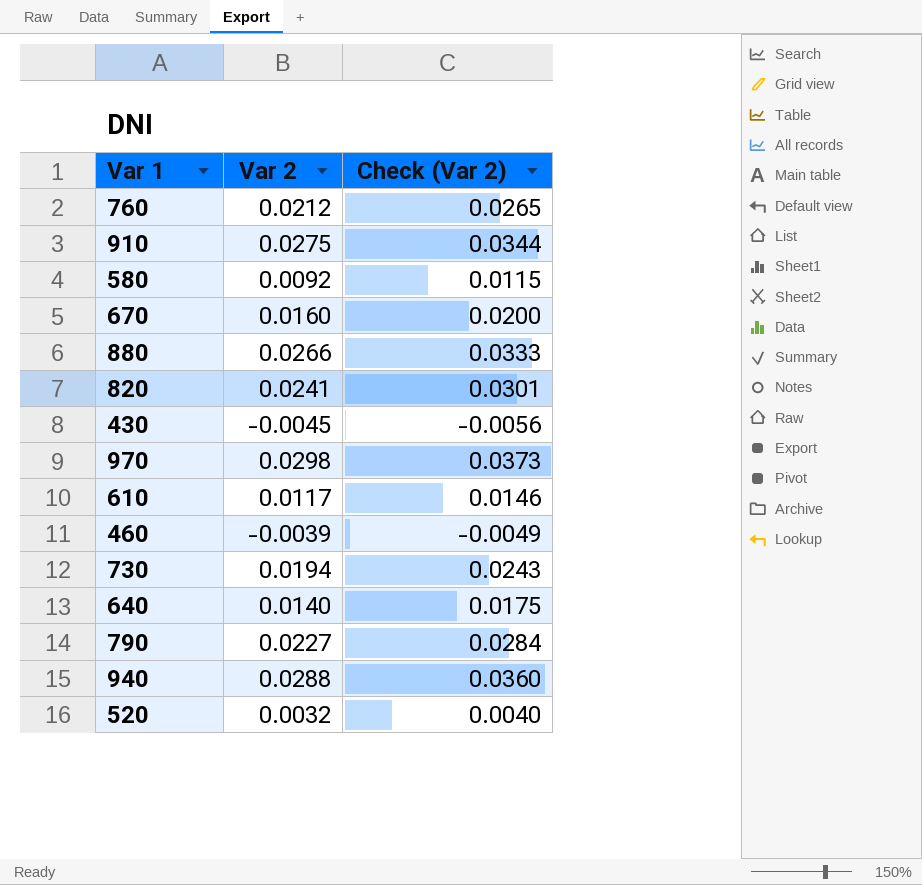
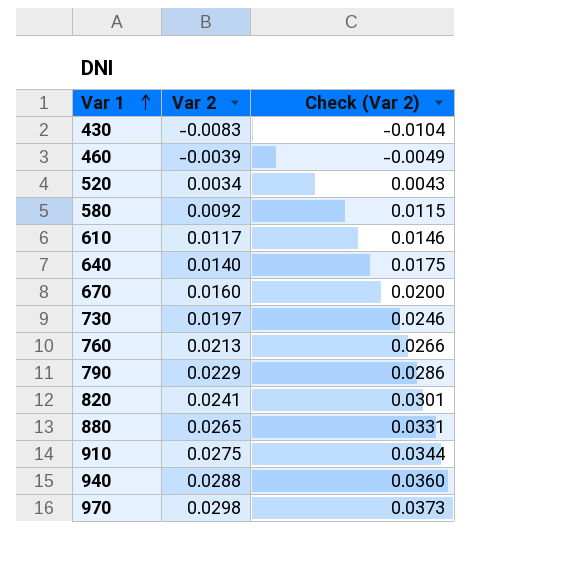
row order: none -> Var 1 ascending
430 | Var 2: -0.0045 -> -0.0083
430 | Check (Var 2): -0.0056 -> -0.0104
520 | Var 2: 0.0032 -> 0.0034
520 | Check (Var 2): 0.0040 -> 0.0043
730 | Var 2: 0.0194 -> 0.0197
730 | Check (Var 2): 0.0243 -> 0.0246
760 | Var 2: 0.0212 -> 0.0213
760 | Check (Var 2): 0.0265 -> 0.0266
790 | Var 2: 0.0227 -> 0.0229
790 | Check (Var 2): 0.0284 -> 0.0286
880 | Var 2: 0.0266 -> 0.0265
880 | Check (Var 2): 0.0333 -> 0.0331

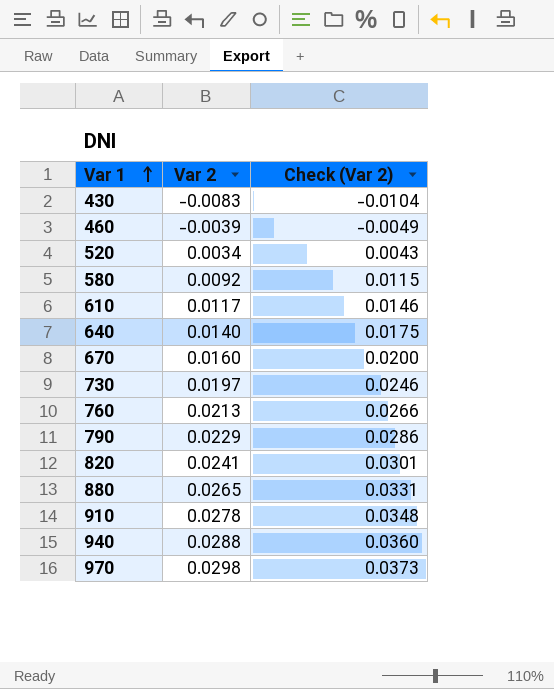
910 | Var 2: 0.0275 -> 0.0278
910 | Check (Var 2): 0.0344 -> 0.0348

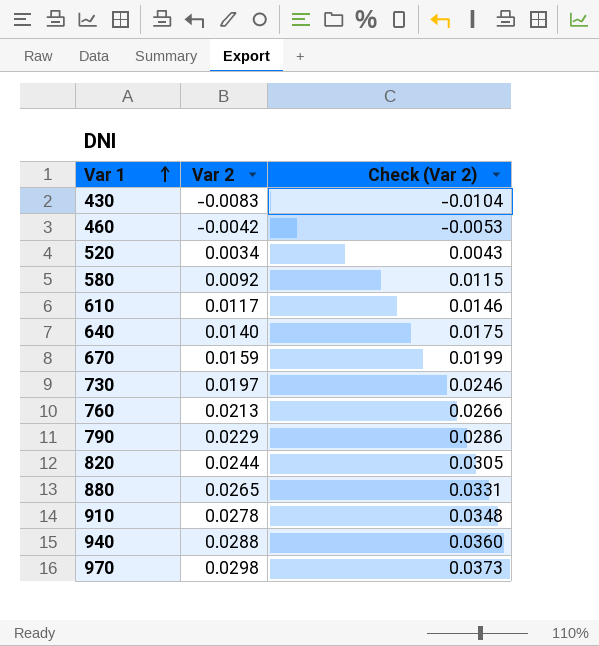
460 | Var 2: -0.0039 -> -0.0042
460 | Check (Var 2): -0.0049 -> -0.0053
670 | Var 2: 0.0160 -> 0.0159
670 | Check (Var 2): 0.0200 -> 0.0199
820 | Var 2: 0.0241 -> 0.0244
820 | Check (Var 2): 0.0301 -> 0.0305

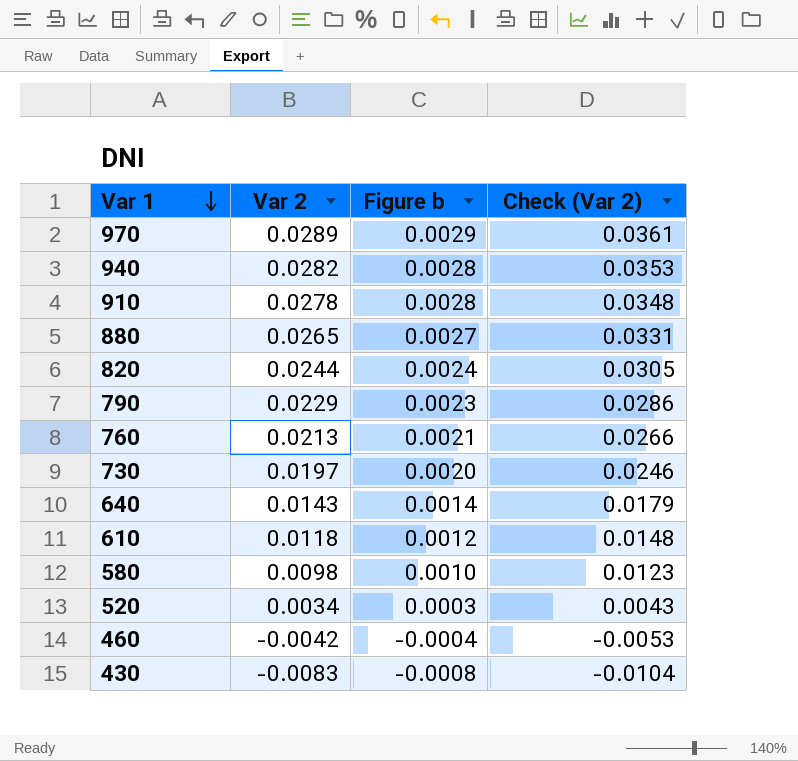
row order: Var 1 ascending -> Var 1 descending
column Figure b | formula: none -> [Var 2] * 0.1
row 670: 0.0159 | 0.0199 -> none
970 | Var 2: 0.0298 -> 0.0289
970 | Check (Var 2): 0.0373 -> 0.0361
940 | Var 2: 0.0288 -> 0.0282
940 | Check (Var 2): 0.0360 -> 0.0353
640 | Var 2: 0.0140 -> 0.0143
640 | Check (Var 2): 0.0175 -> 0.0179
610 | Var 2: 0.0117 -> 0.0118
610 | Check (Var 2): 0.0146 -> 0.0148
580 | Var 2: 0.0092 -> 0.0098
580 | Check (Var 2): 0.0115 -> 0.0123

